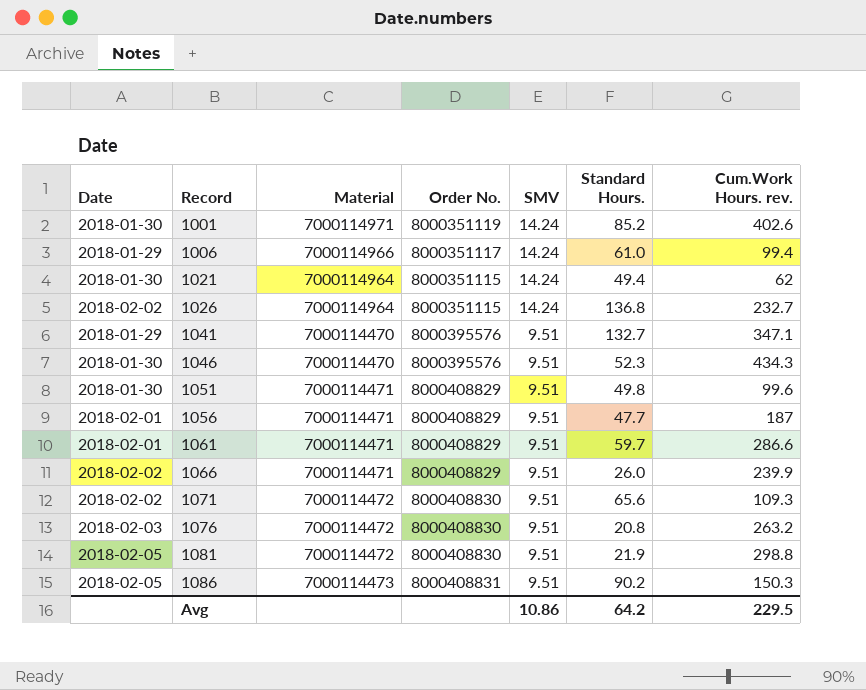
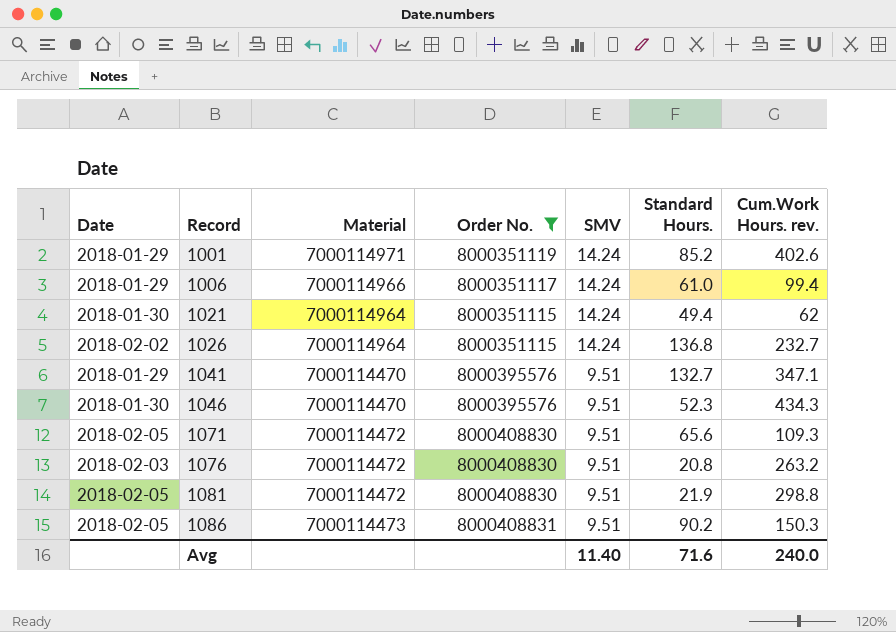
filter: none -> Order No. != 8000408829
1001 | Date: 2018-01-30 -> 2018-01-29
1071 | Date: 2018-02-02 -> 2018-02-05
Avg | SMV: 10.86 -> 11.40
Avg | Standard Hours.: 64.2 -> 71.6
Avg | Cum.Work Hours. rev.: 229.5 -> 240.0

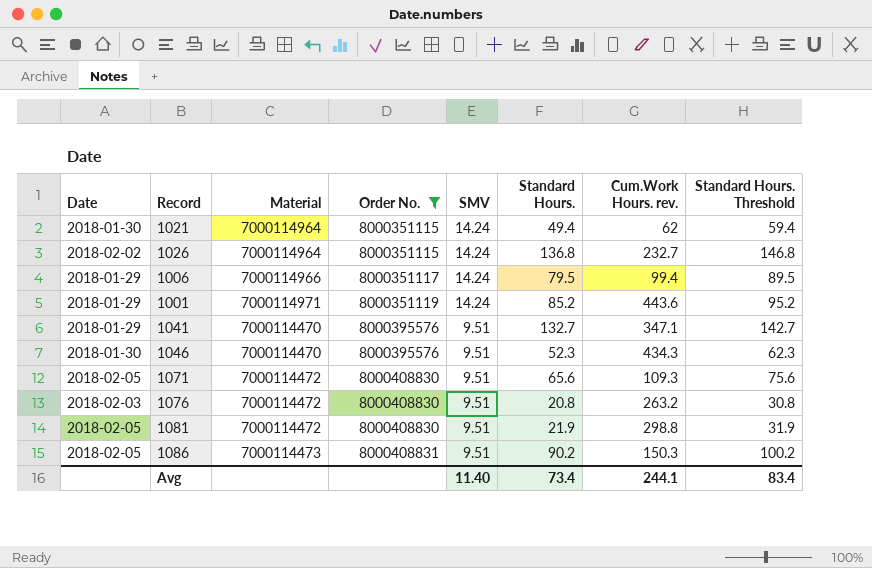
row order: Record ascending -> Order No. ascending
column Standard Hours. Threshold | formula: none -> [Standard Hours.] + 10
1006 | Standard Hours.: 61.0 -> 79.5
1001 | Cum.Work Hours. rev.: 402.6 -> 443.6
Avg | Standard Hours.: 71.6 -> 73.4
Avg | Cum.Work Hours. rev.: 240.0 -> 244.1

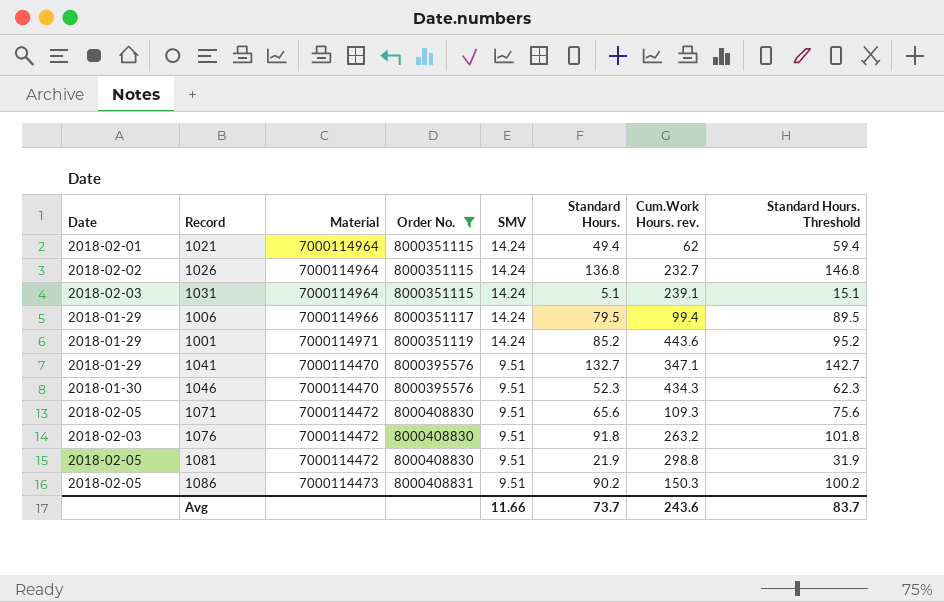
1021 | Date: 2018-01-30 -> 2018-02-01
row 1031: none -> 2018-02-03 | 7000114964 | 8000351115 | 14.24 | 5.1 | 239.1 | 15.1
1076 | Standard Hours.: 20.8 -> 91.8
1076 | Standard Hours. Threshold: 30.8 -> 101.8
Avg | SMV: 11.40 -> 11.66
Avg | Standard Hours.: 73.4 -> 73.7
Avg | Cum.Work Hours. rev.: 244.1 -> 243.6
Avg | Standard Hours. Threshold: 83.4 -> 83.7

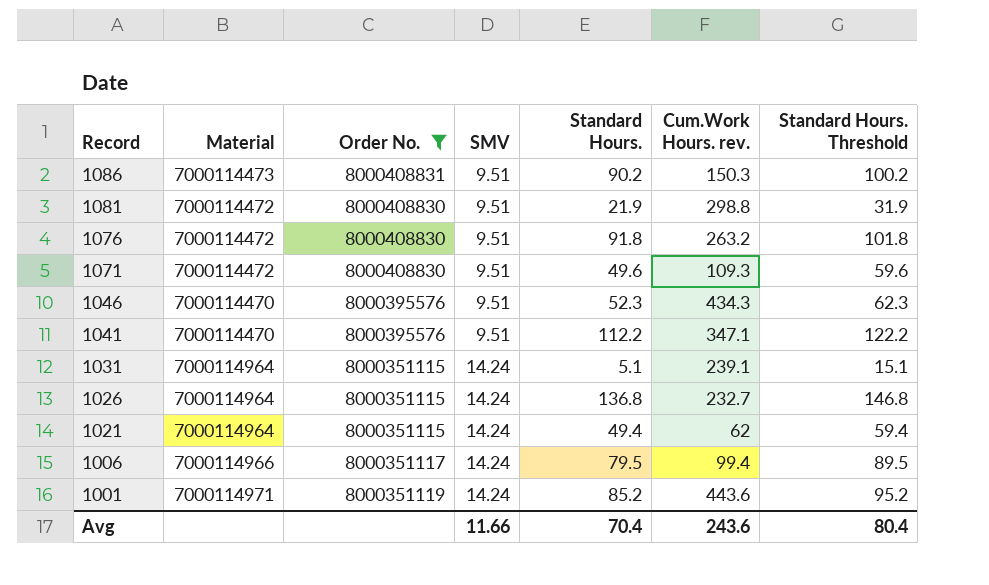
row order: Order No. ascending -> Record descending
column Date | position: 1 -> none
1071 | Standard Hours.: 65.6 -> 49.6
1071 | Standard Hours. Threshold: 75.6 -> 59.6
1041 | Standard Hours.: 132.7 -> 112.2
1041 | Standard Hours. Threshold: 142.7 -> 122.2
Avg | Standard Hours.: 73.7 -> 70.4
Avg | Standard Hours. Threshold: 83.7 -> 80.4

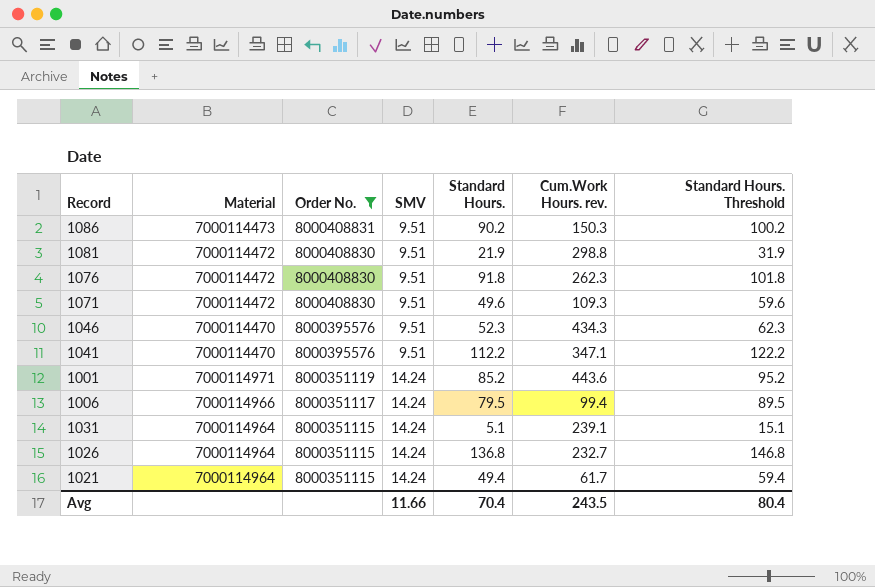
row order: Record descending -> Order No. descending
1076 | Cum.Work Hours. rev.: 263.2 -> 262.3
1021 | Cum.Work Hours. rev.: 62 -> 61.7
Avg | Cum.Work Hours. rev.: 243.6 -> 243.5

